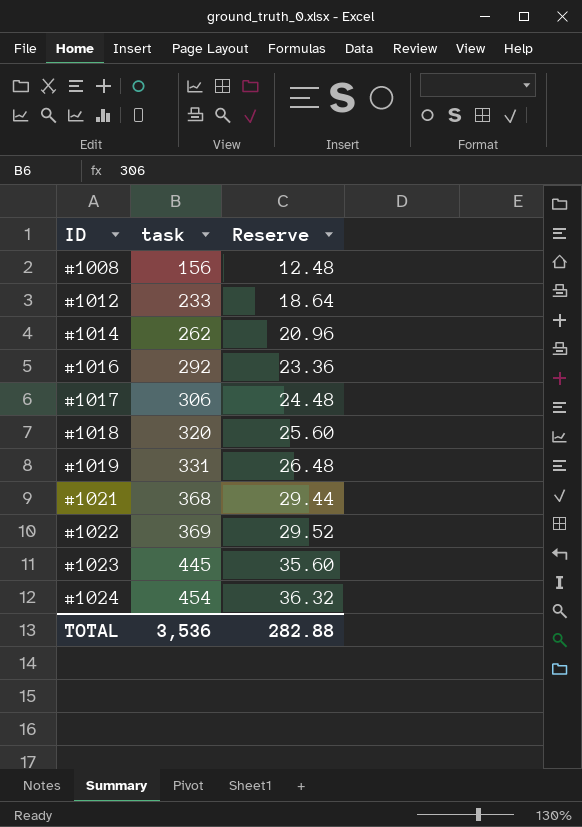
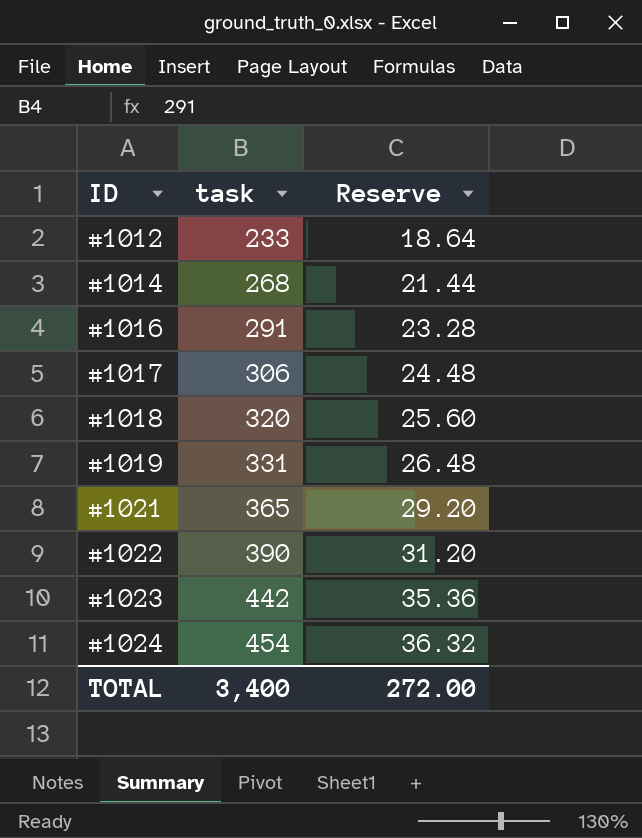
row #1008: 156 | 12.48 -> none
#1014 | task: 262 -> 268
#1014 | Reserve: 20.96 -> 21.44
#1016 | task: 292 -> 291
#1016 | Reserve: 23.36 -> 23.28
#1021 | task: 368 -> 365
#1021 | Reserve: 29.44 -> 29.20
#1022 | task: 369 -> 390
#1022 | Reserve: 29.52 -> 31.20
#1023 | task: 445 -> 442
#1023 | Reserve: 35.60 -> 35.36
TOTAL | task: 3,536 -> 3,400
TOTAL | Reserve: 282.88 -> 272.00

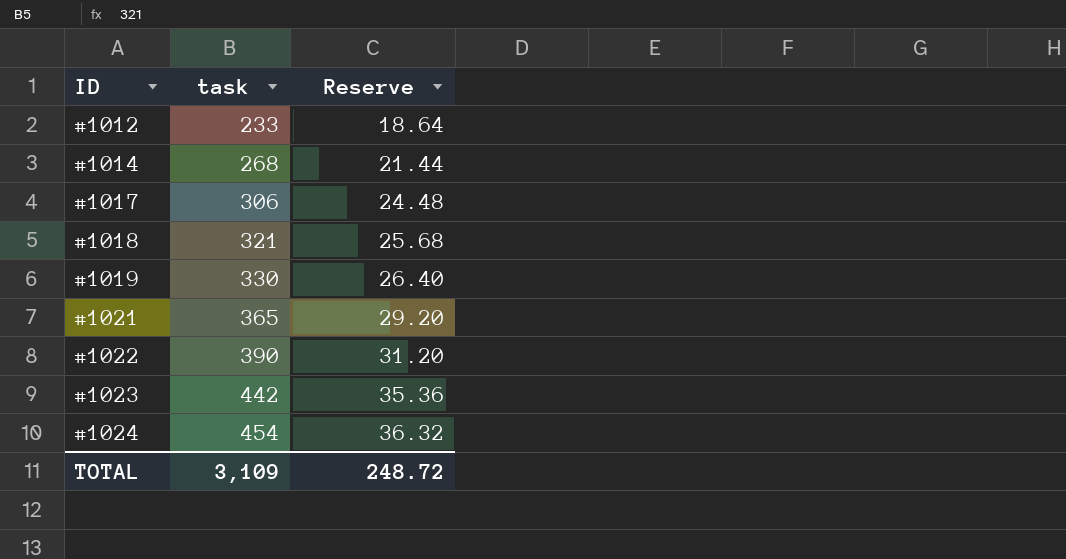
row #1016: 291 | 23.28 -> none
#1018 | task: 320 -> 321
#1018 | Reserve: 25.60 -> 25.68
#1019 | task: 331 -> 330
#1019 | Reserve: 26.48 -> 26.40
TOTAL | task: 3,400 -> 3,109
TOTAL | Reserve: 272.00 -> 248.72

